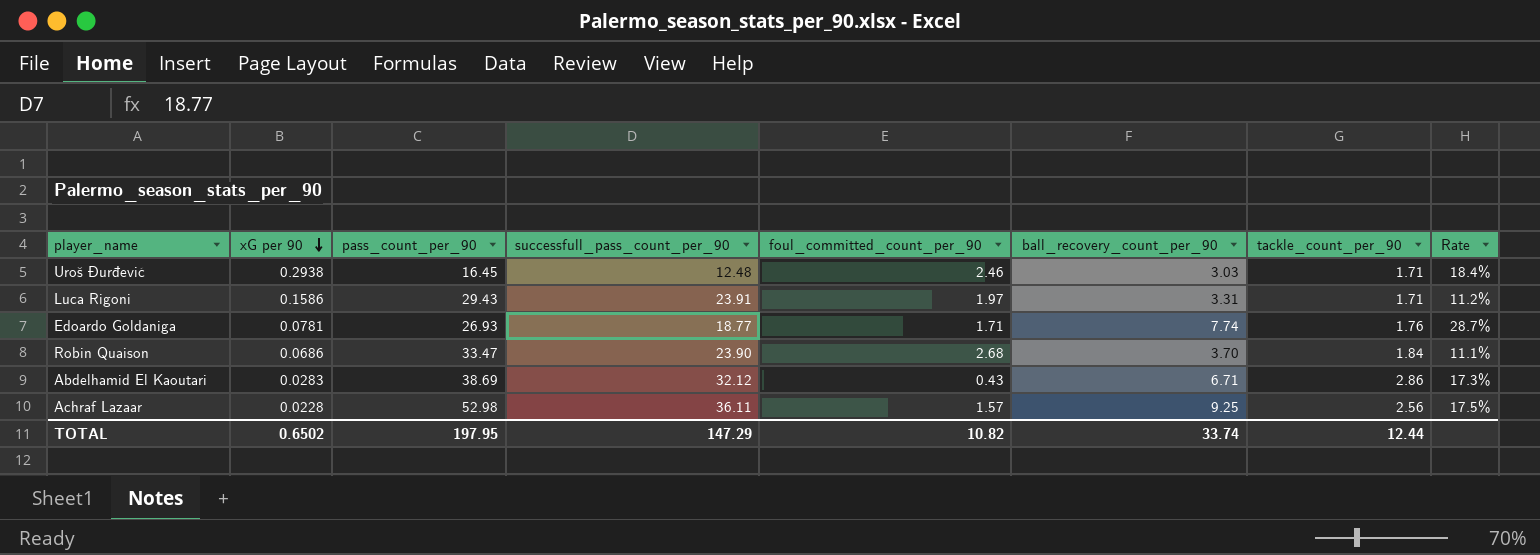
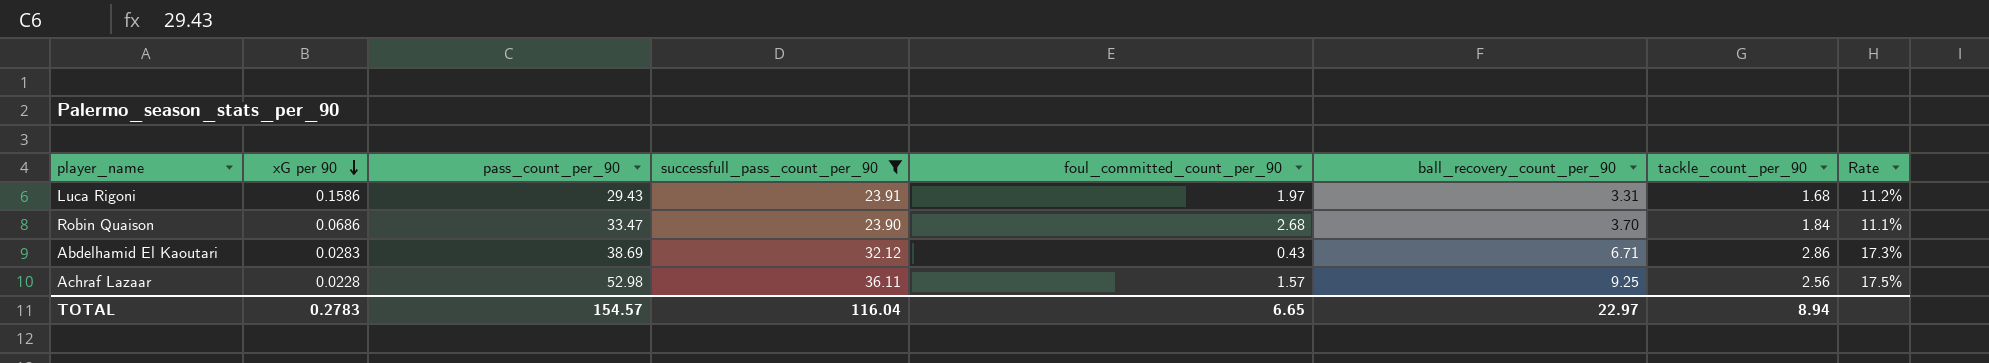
filter: none -> successfull_pass_count_per_90 >= 23.90
Luca Rigoni | tackle_count_per_90: 1.71 -> 1.68
TOTAL | xG per 90: 0.6502 -> 0.2783
TOTAL | pass_count_per_90: 197.95 -> 154.57
TOTAL | successfull_pass_count_per_90: 147.29 -> 116.04
TOTAL | foul_committed_count_per_90: 10.82 -> 6.65
TOTAL | ball_recovery_count_per_90: 33.74 -> 22.97
TOTAL | tackle_count_per_90: 12.44 -> 8.94

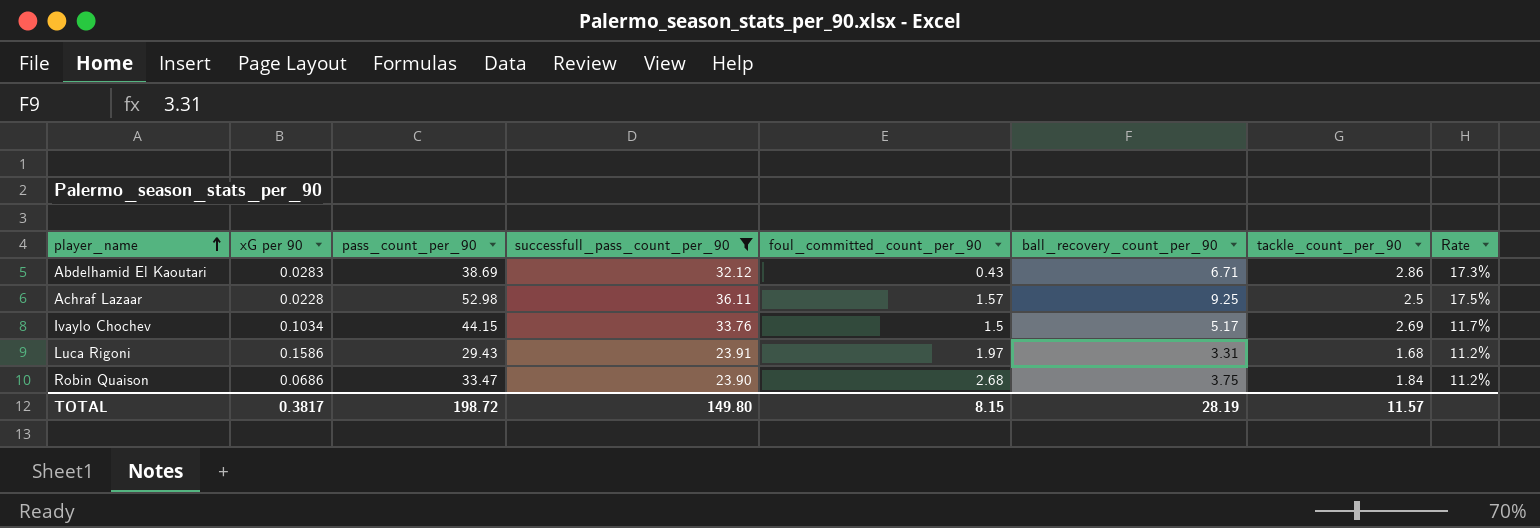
row order: xG per 90 descending -> player_name ascending
Achraf Lazaar | tackle_count_per_90: 2.56 -> 2.5
row Ivaylo Chochev: none -> 0.1034 | 44.15 | 33.76 | 1.5 | 5.17 | 2.69 | 11.7%
Robin Quaison | ball_recovery_count_per_90: 3.70 -> 3.75
Robin Quaison | Rate: 11.1% -> 11.2%
TOTAL | xG per 90: 0.2783 -> 0.3817
TOTAL | pass_count_per_90: 154.57 -> 198.72
TOTAL | successfull_pass_count_per_90: 116.04 -> 149.80
TOTAL | foul_committed_count_per_90: 6.65 -> 8.15
TOTAL | ball_recovery_count_per_90: 22.97 -> 28.19
TOTAL | tackle_count_per_90: 8.94 -> 11.57

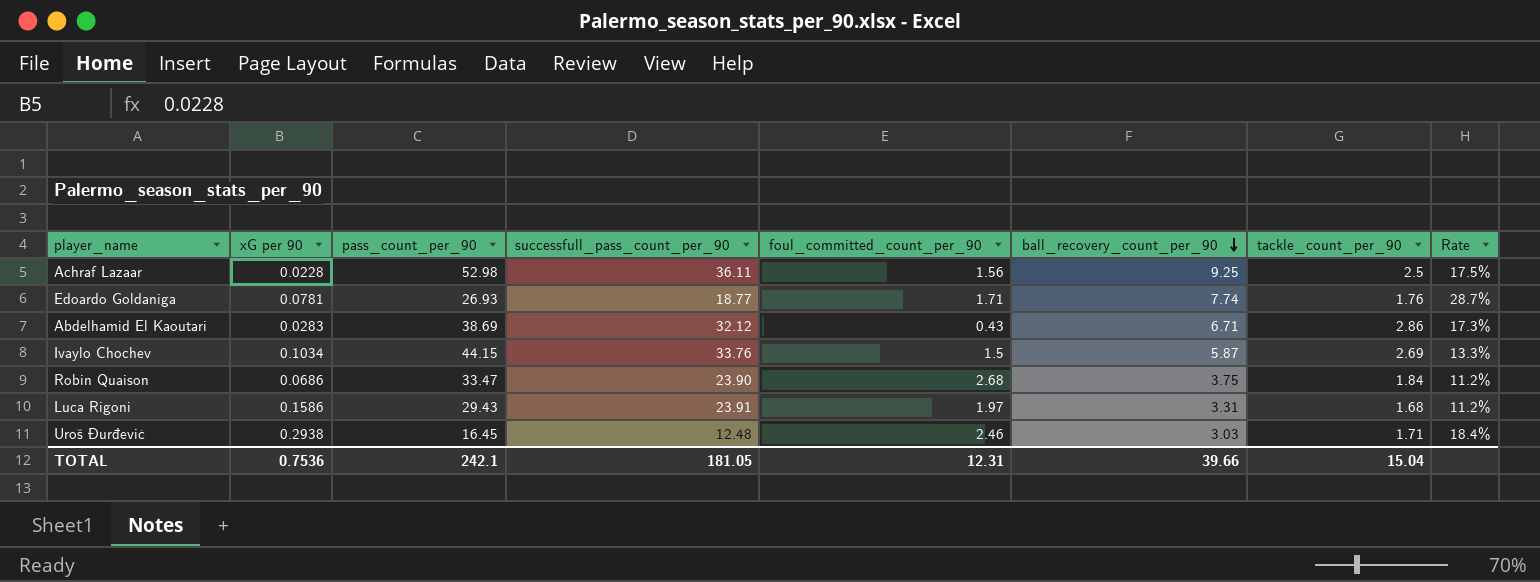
filter: successfull_pass_count_per_90 >= 23.90 -> none
row order: player_name ascending -> ball_recovery_count_per_90 descending
Achraf Lazaar | foul_committed_count_per_90: 1.57 -> 1.56
Ivaylo Chochev | ball_recovery_count_per_90: 5.17 -> 5.87
Ivaylo Chochev | Rate: 11.7% -> 13.3%
TOTAL | xG per 90: 0.3817 -> 0.7536
TOTAL | pass_count_per_90: 198.72 -> 242.1
TOTAL | successfull_pass_count_per_90: 149.80 -> 181.05
TOTAL | foul_committed_count_per_90: 8.15 -> 12.31
TOTAL | ball_recovery_count_per_90: 28.19 -> 39.66
TOTAL | tackle_count_per_90: 11.57 -> 15.04

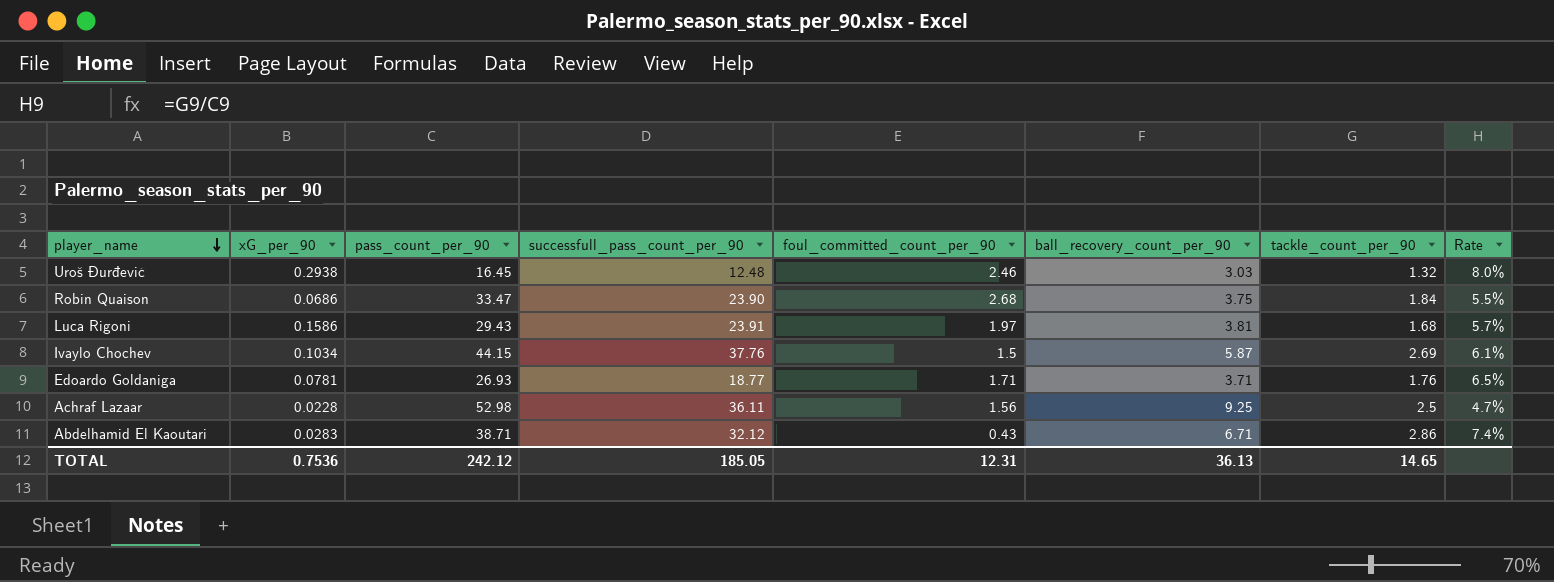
row order: ball_recovery_count_per_90 descending -> player_name descending
column name: xG per 90 -> xG_per_90
column Rate | formula: [ball_recovery_count_per_90] / [pass_count_per_90] -> [tackle_count_per_90] / [pass_count_per_90]
Uroš Đurđević | tackle_count_per_90: 1.71 -> 1.32
Luca Rigoni | ball_recovery_count_per_90: 3.31 -> 3.81
Ivaylo Chochev | successfull_pass_count_per_90: 33.76 -> 37.76
Edoardo Goldaniga | ball_recovery_count_per_90: 7.74 -> 3.71
Abdelhamid El Kaoutari | pass_count_per_90: 38.69 -> 38.71
TOTAL | pass_count_per_90: 242.1 -> 242.12
TOTAL | successfull_pass_count_per_90: 181.05 -> 185.05
TOTAL | ball_recovery_count_per_90: 39.66 -> 36.13
TOTAL | tackle_count_per_90: 15.04 -> 14.65

